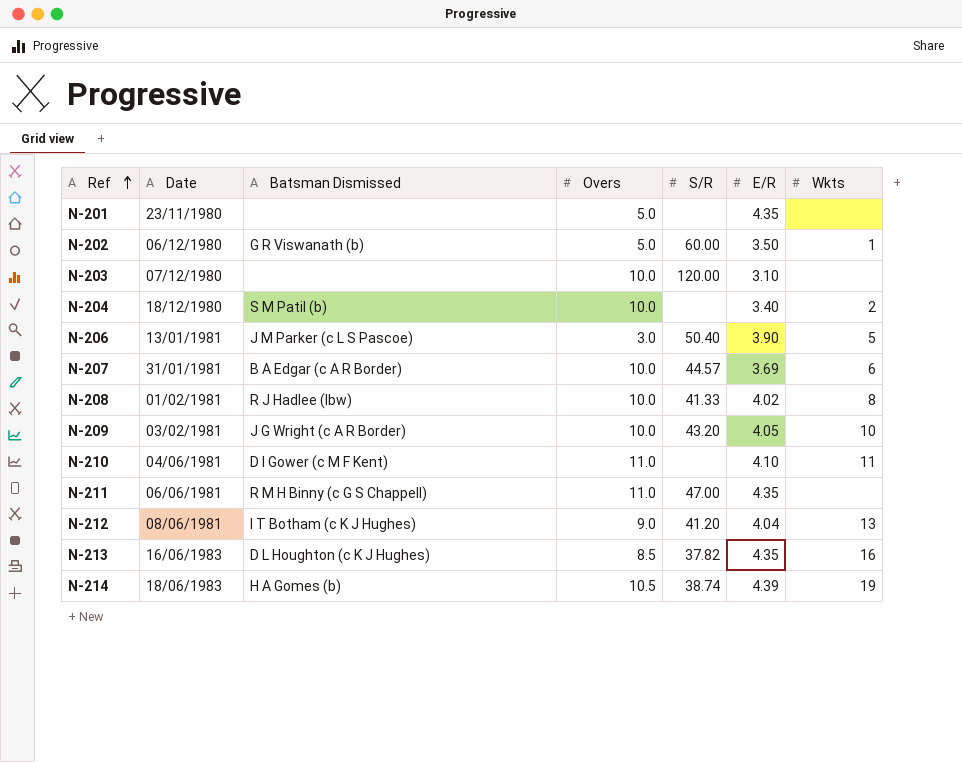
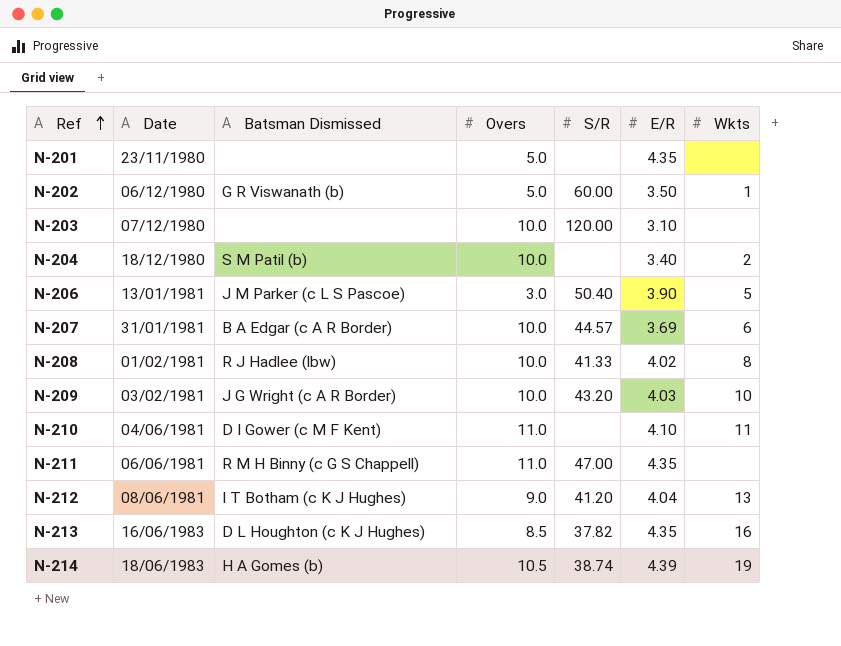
N-209 | E/R: 4.05 -> 4.03

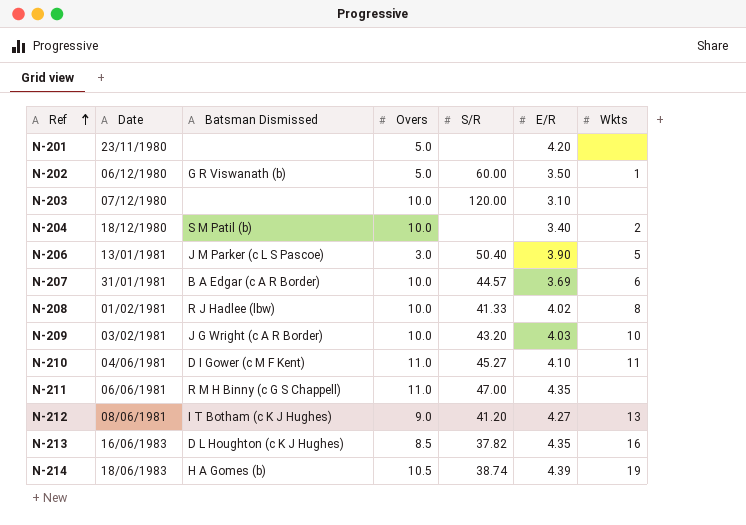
N-201 | E/R: 4.35 -> 4.20
N-210 | S/R: none -> 45.27
N-212 | E/R: 4.04 -> 4.27

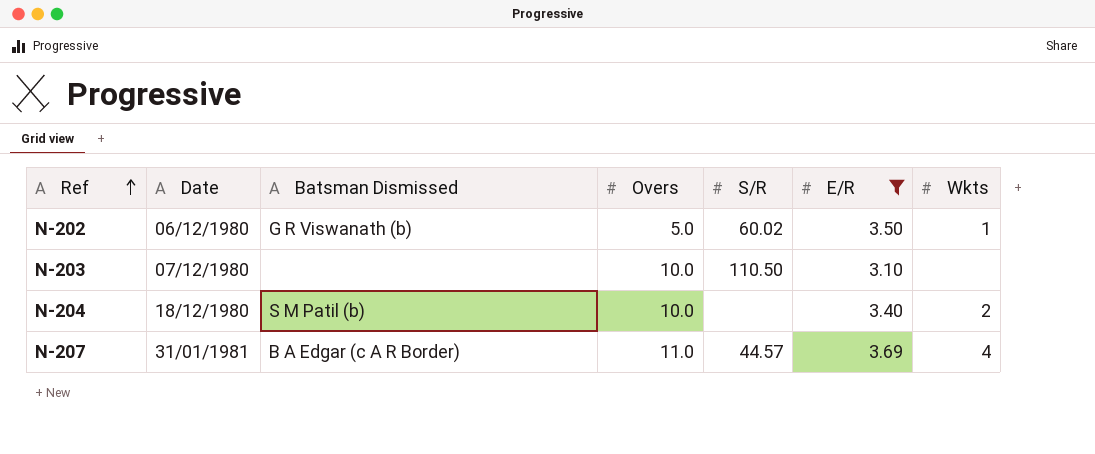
filter: none -> E/R <= 3.69
N-202 | S/R: 60.00 -> 60.02
N-203 | S/R: 120.00 -> 110.50
N-207 | Overs: 10.0 -> 11.0
N-207 | Wkts: 6 -> 4

